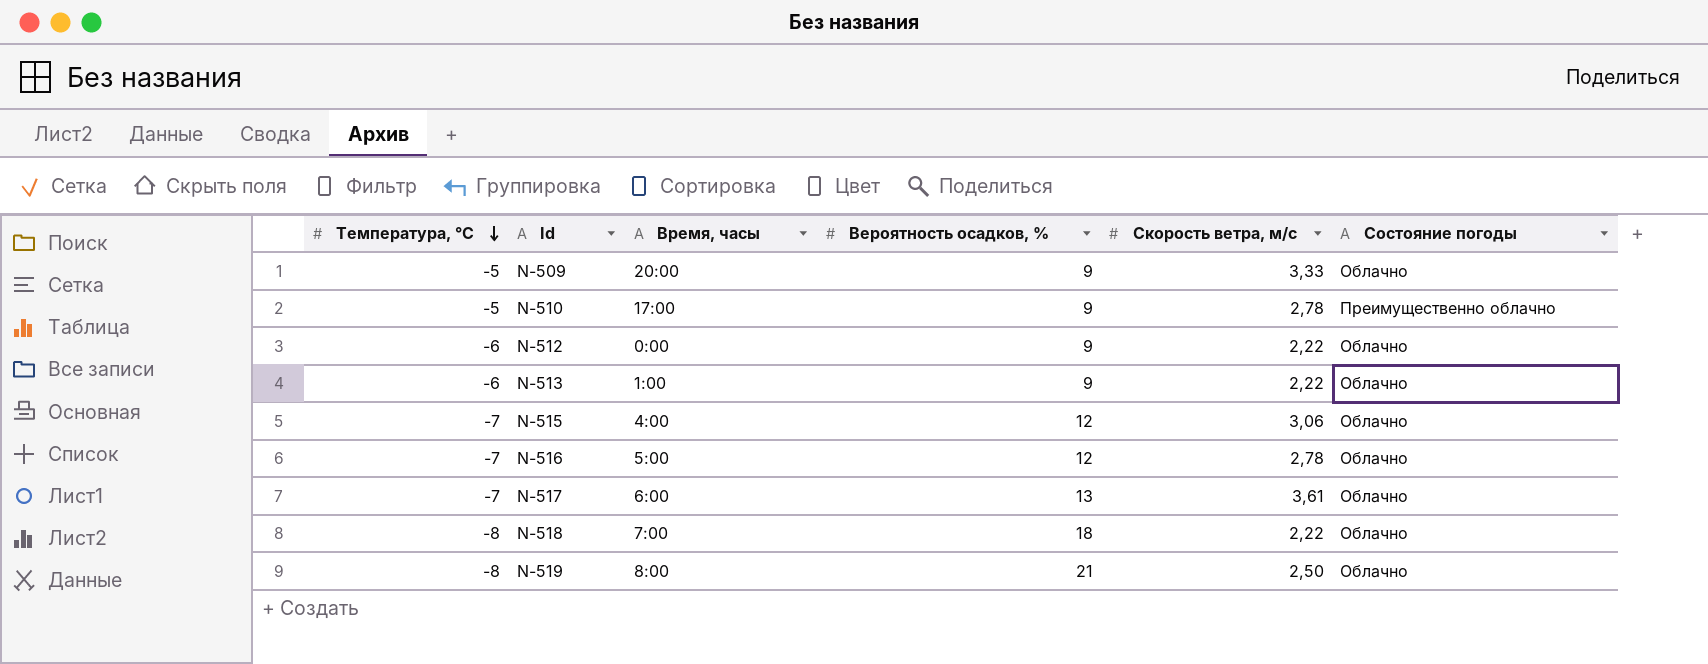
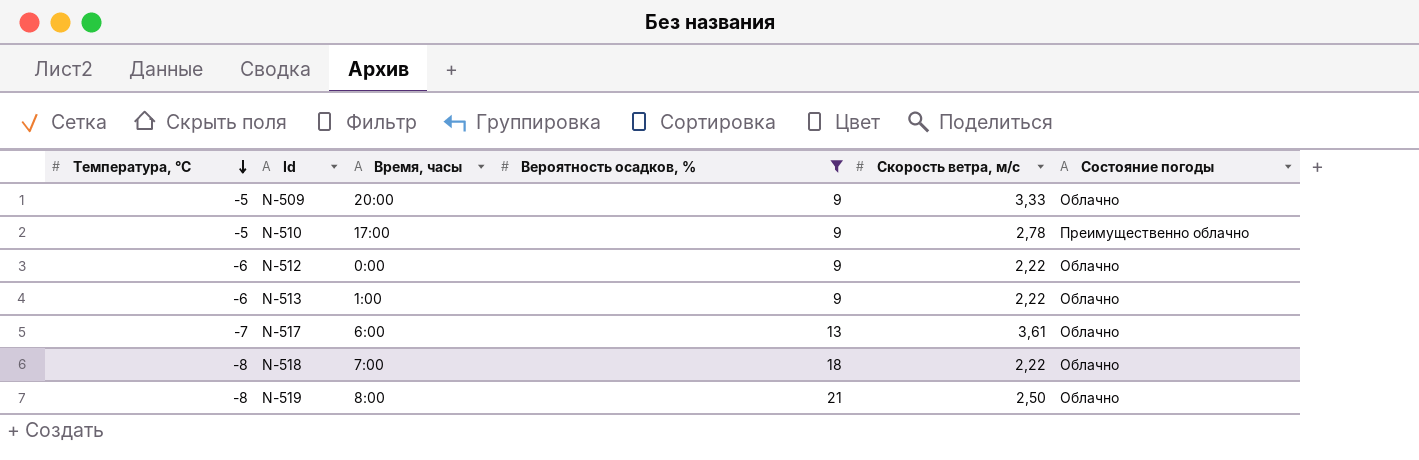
filter: none -> Вероятность осадков, % != 12

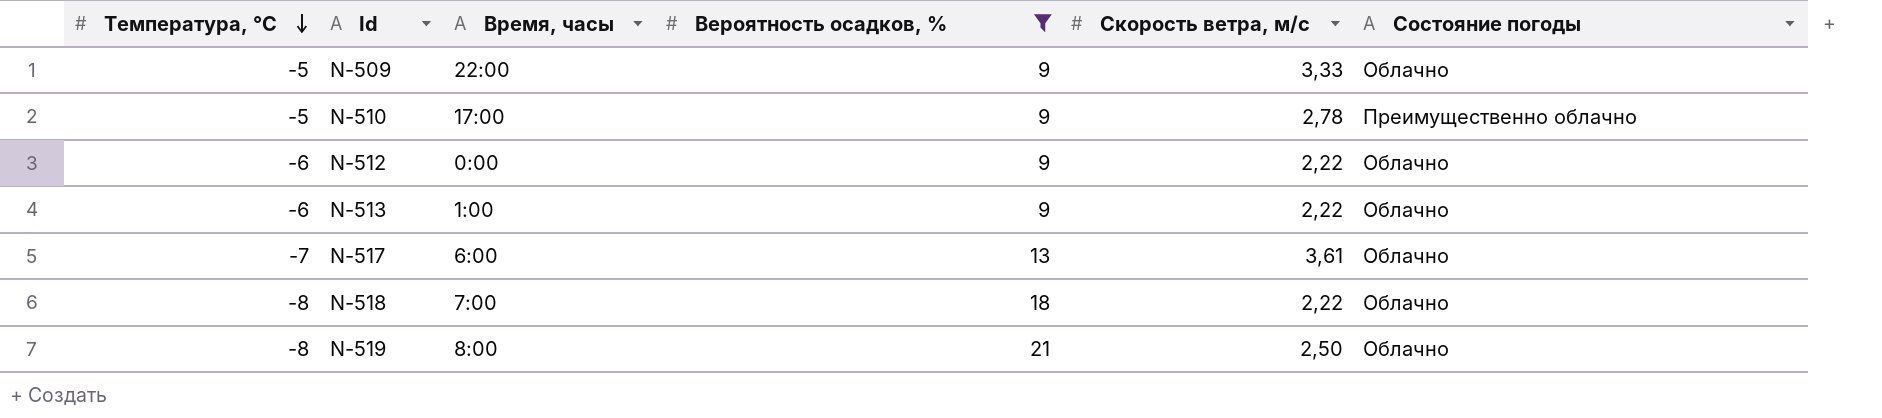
N-509 | Время, часы: 20:00 -> 22:00

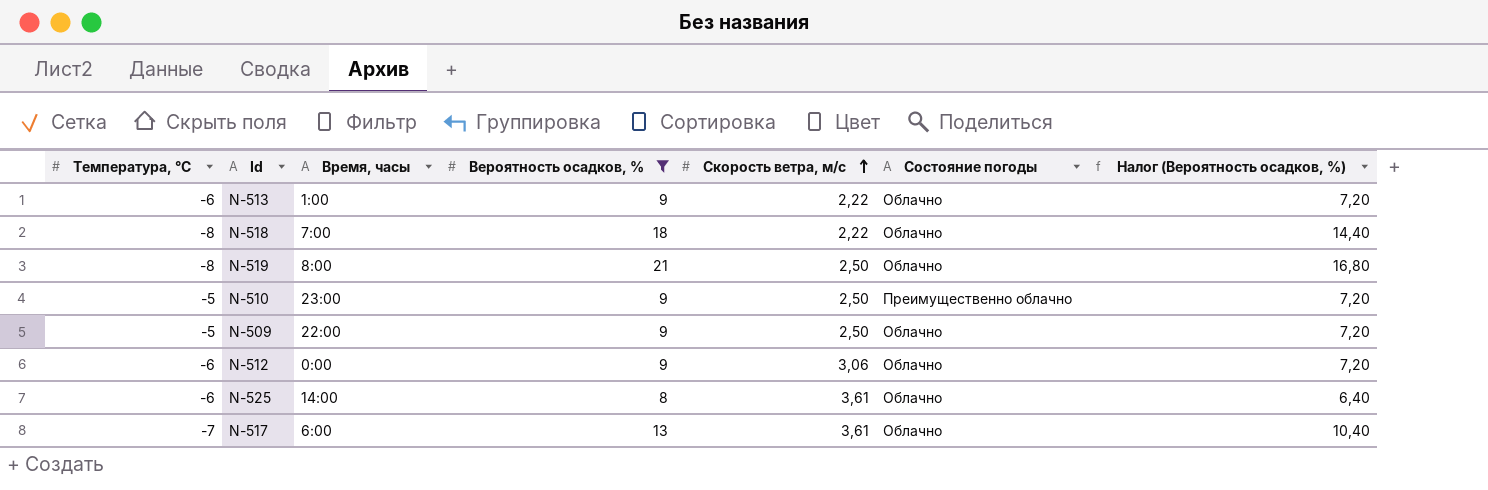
row order: Температура, °C descending -> Скорость ветра, м/c ascending
column Налог (Вероятность осадков, %) | formula: none -> [Вероятность осадков, %] * 0,8
N-510 | Время, часы: 17:00 -> 23:00
N-510 | Скорость ветра, м/c: 2,78 -> 2,50
N-509 | Скорость ветра, м/c: 3,33 -> 2,50
N-512 | Скорость ветра, м/c: 2,22 -> 3,06
row N-525: none -> -6 | 14:00 | 8 | 3,61 | Облачно | 6,40

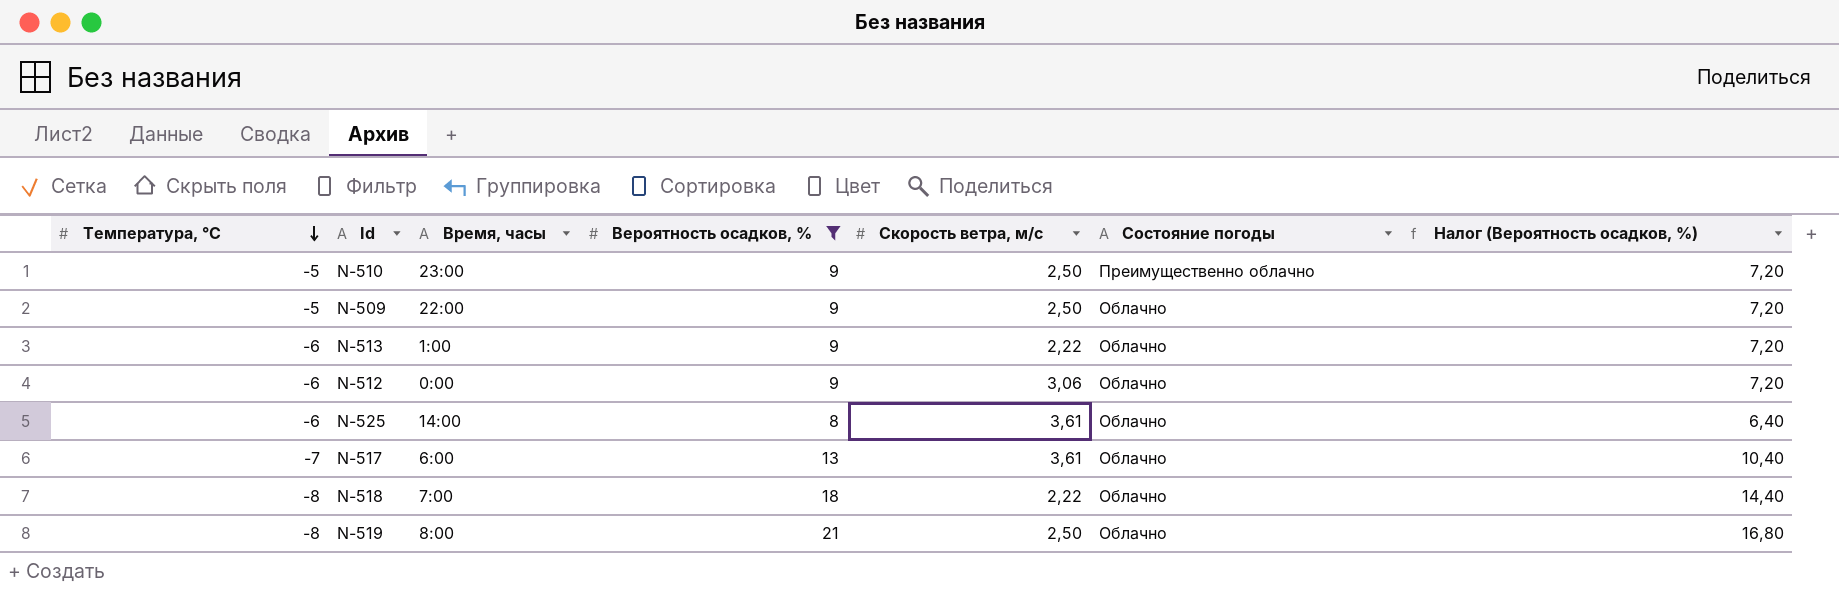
row order: Скорость ветра, м/c ascending -> Температура, °C descending

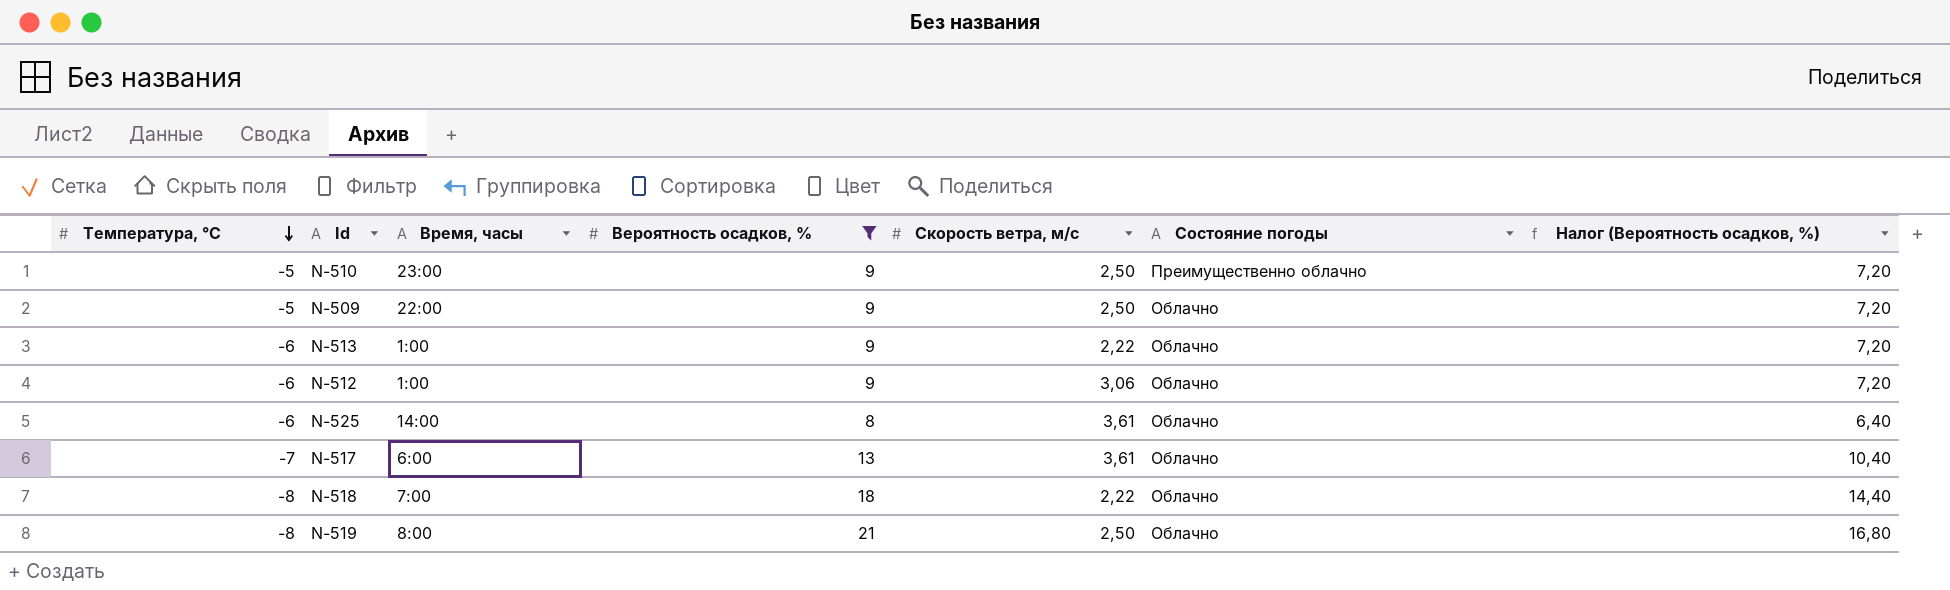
N-512 | Время, часы: 0:00 -> 1:00

